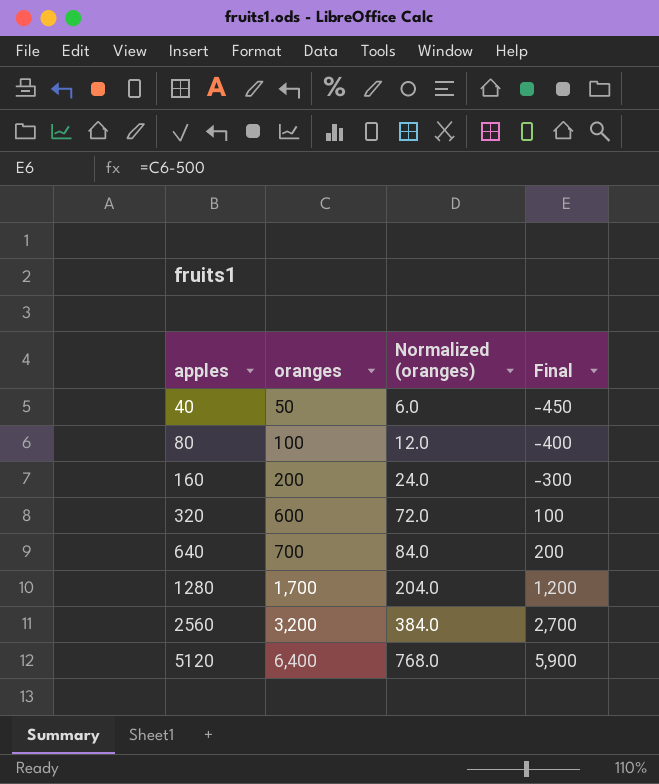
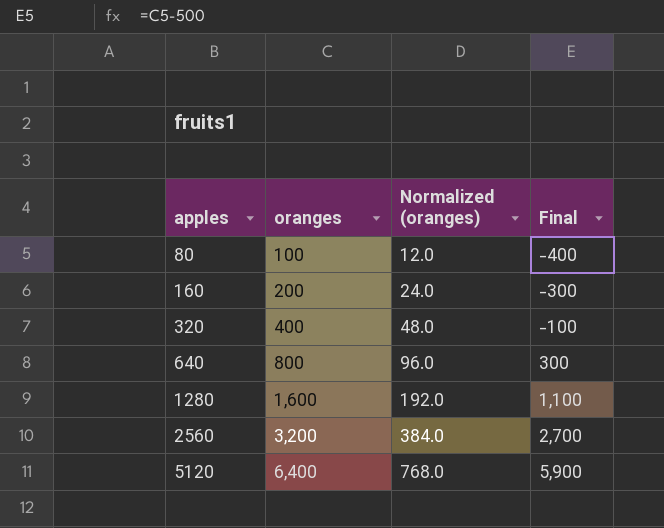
row 40: 50 | 6.0 | -450 -> none
320 | oranges: 600 -> 400
320 | Normalized (oranges): 72.0 -> 48.0
320 | Final: 100 -> -100
640 | oranges: 700 -> 800
640 | Normalized (oranges): 84.0 -> 96.0
640 | Final: 200 -> 300
1280 | oranges: 1,700 -> 1,600
1280 | Normalized (oranges): 204.0 -> 192.0
1280 | Final: 1,200 -> 1,100

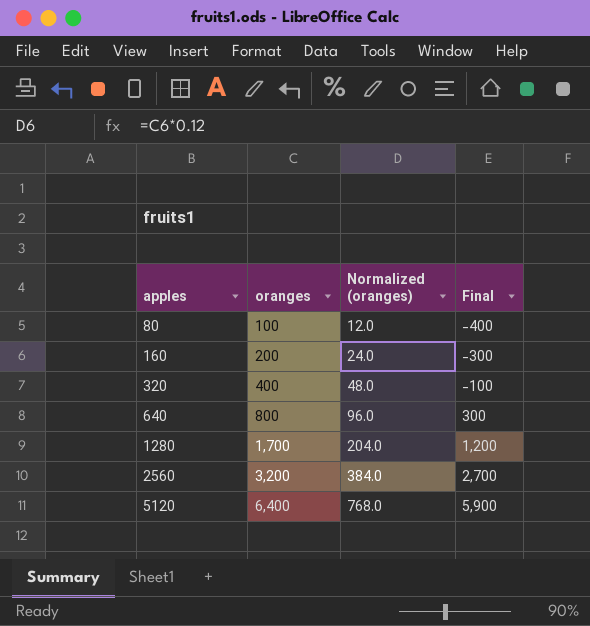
1280 | oranges: 1,600 -> 1,700
1280 | Normalized (oranges): 192.0 -> 204.0
1280 | Final: 1,100 -> 1,200

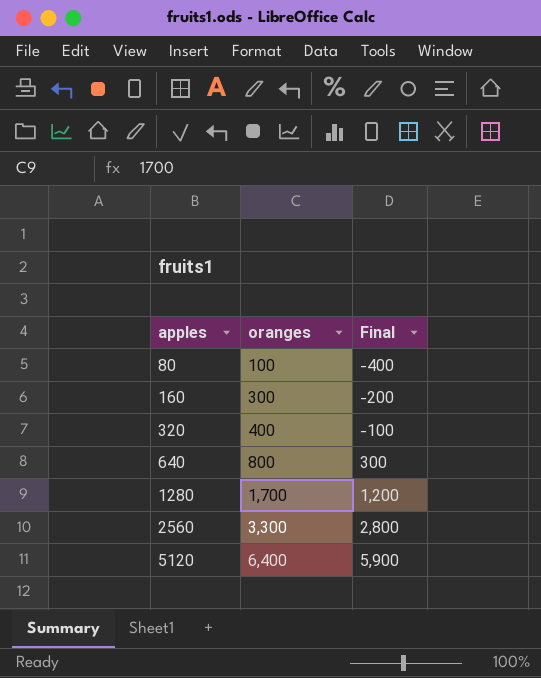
column Normalized (oranges) | formula: [oranges] * 0.12 -> none
160 | oranges: 200 -> 300
160 | Final: -300 -> -200
2560 | oranges: 3,200 -> 3,300
2560 | Final: 2,700 -> 2,800

